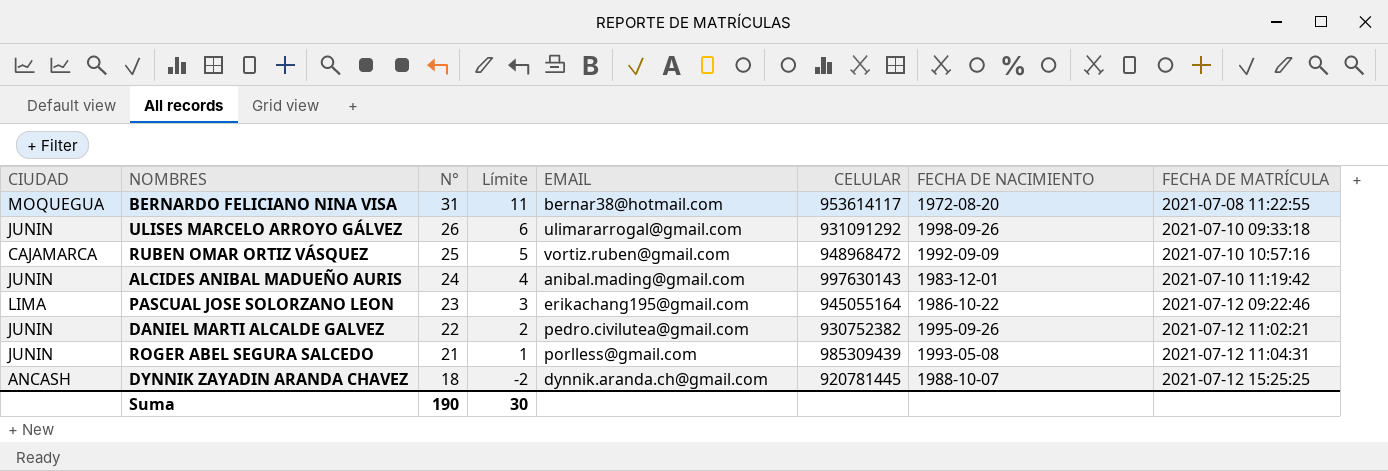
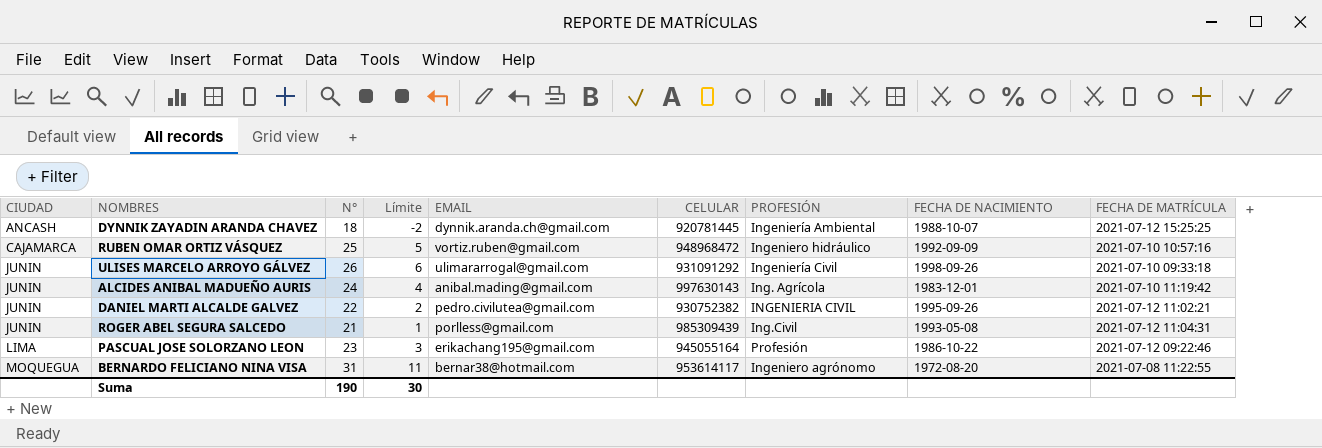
row order: N° descending -> CIUDAD ascending
column PROFESIÓN | position: none -> 7

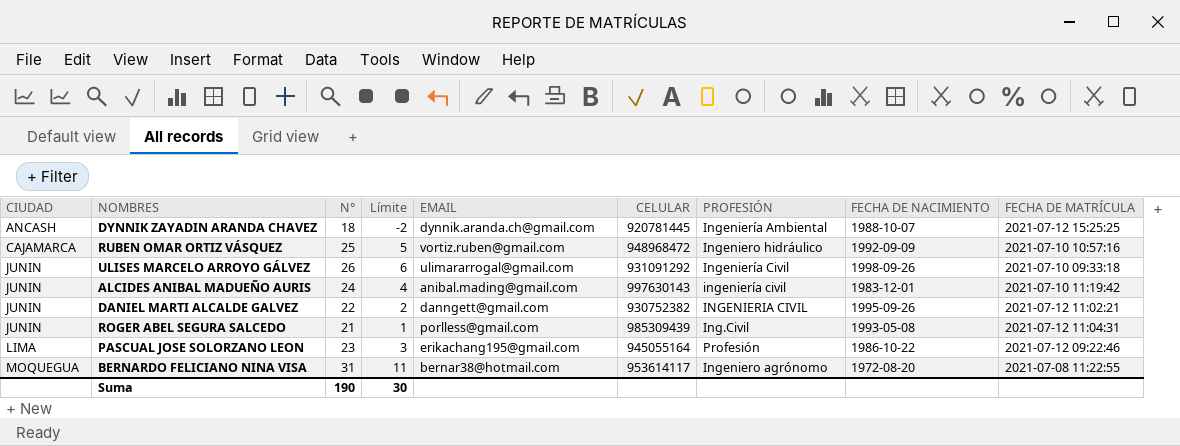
ALCIDES ANIBAL MADUEÑO AURIS | PROFESIÓN: Ing. Agrícola -> ingeniería civil
DANIEL MARTI ALCALDE GALVEZ | EMAIL: pedro.civilutea@gmail.com -> danngett@gmail.com

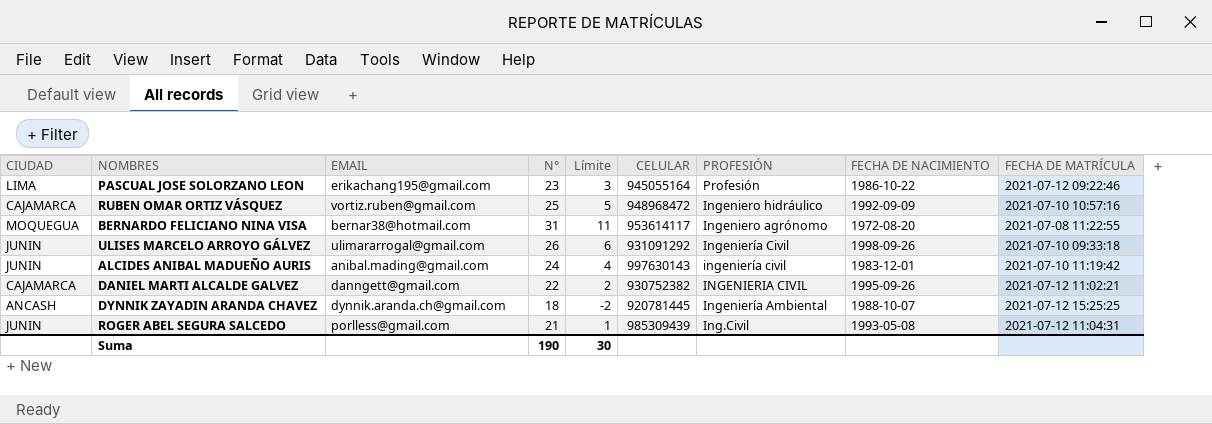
row order: CIUDAD ascending -> PROFESIÓN descending
column EMAIL | position: 5 -> 3
DANIEL MARTI ALCALDE GALVEZ | CIUDAD: JUNIN -> CAJAMARCA

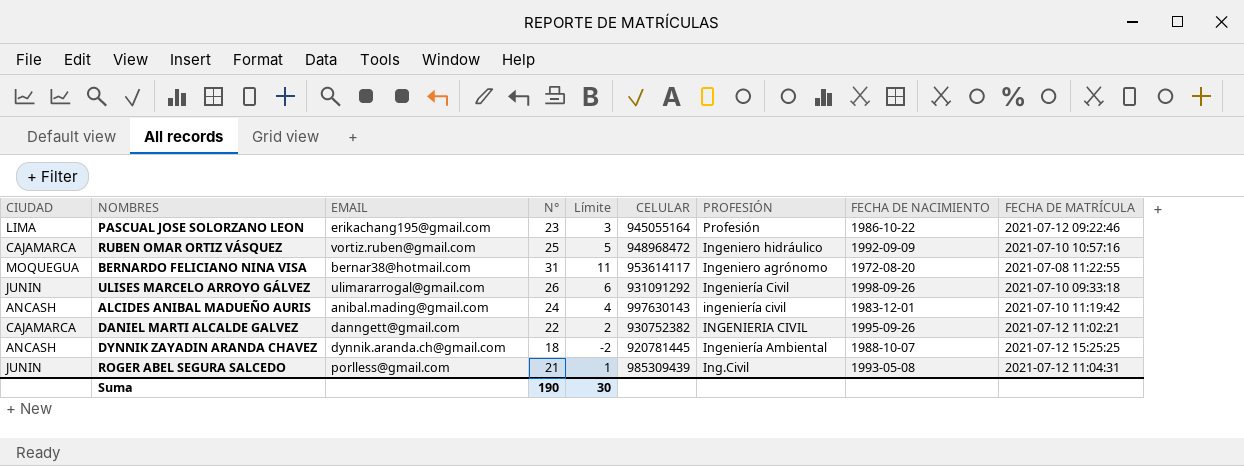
ALCIDES ANIBAL MADUEÑO AURIS | CIUDAD: JUNIN -> ANCASH

